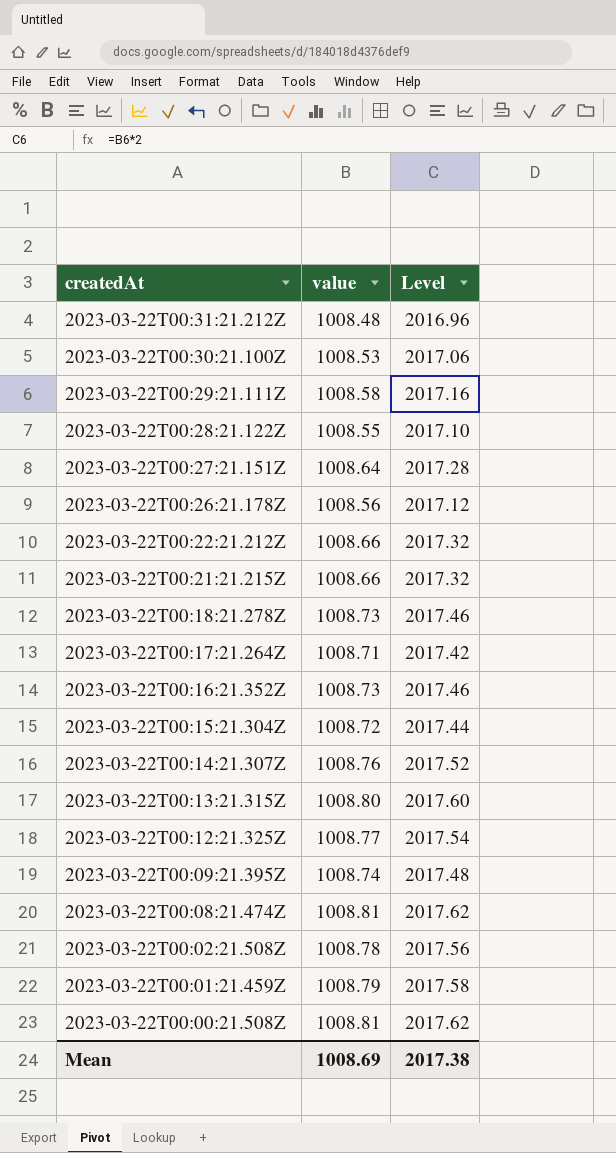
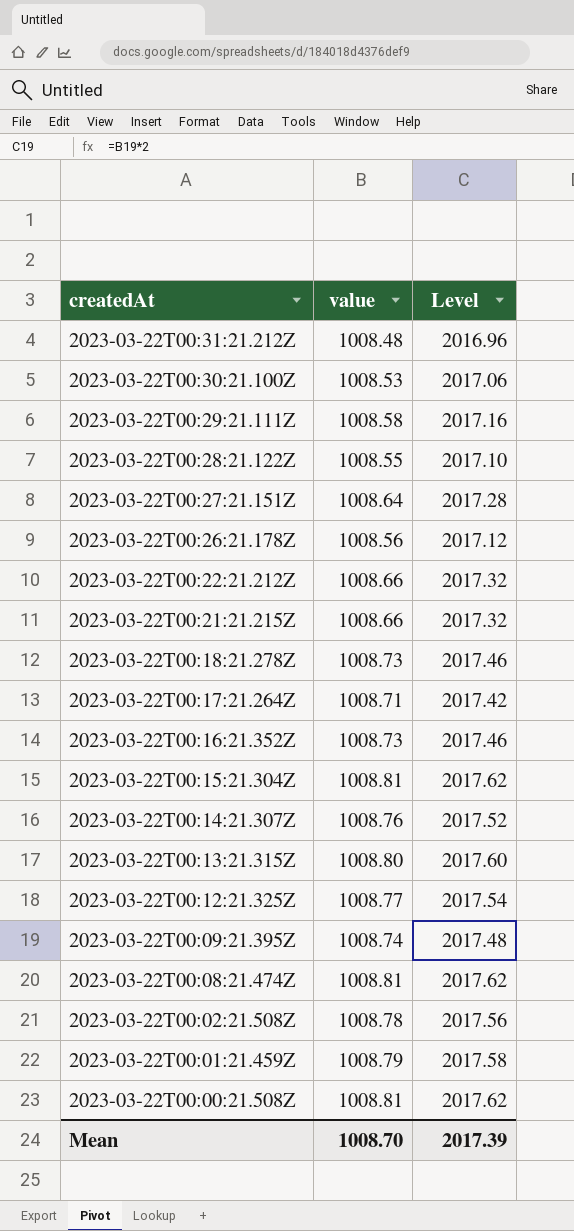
2023-03-22T00:15:21.304Z | value: 1008.72 -> 1008.81
2023-03-22T00:15:21.304Z | Level: 2017.44 -> 2017.62
Mean | value: 1008.69 -> 1008.70
Mean | Level: 2017.38 -> 2017.39

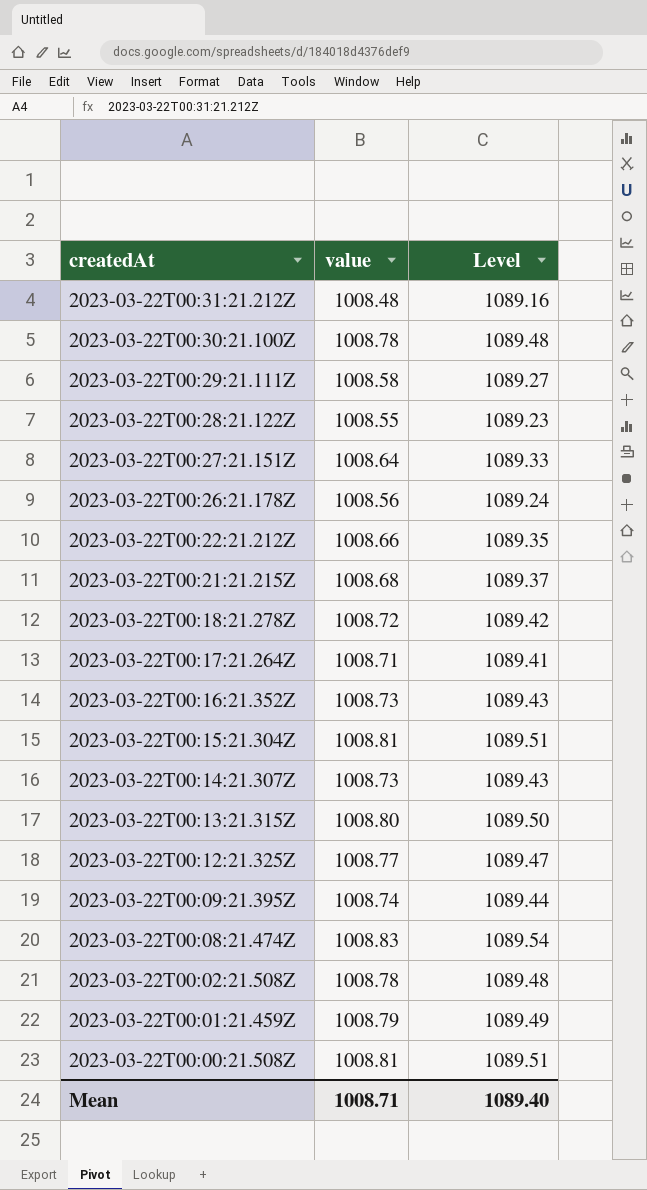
column Level | formula: [value] * 2 -> [value] * 1.08
2023-03-22T00:30:21.100Z | value: 1008.53 -> 1008.78
2023-03-22T00:21:21.215Z | value: 1008.66 -> 1008.68
2023-03-22T00:18:21.278Z | value: 1008.73 -> 1008.72
2023-03-22T00:14:21.307Z | value: 1008.76 -> 1008.73
2023-03-22T00:08:21.474Z | value: 1008.81 -> 1008.83
Mean | value: 1008.70 -> 1008.71
Mean | Level: 2017.39 -> 1089.40

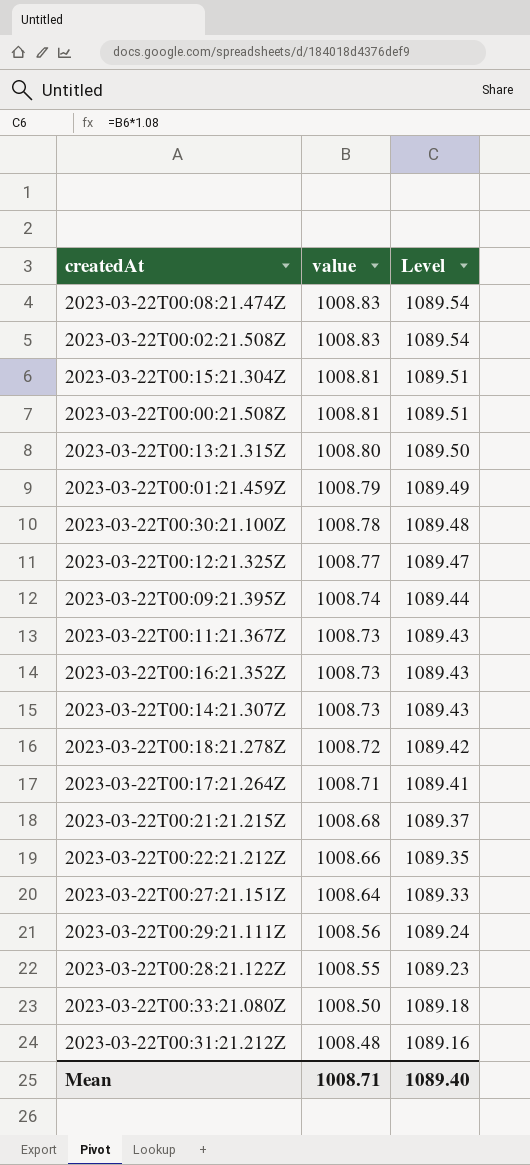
row order: createdAt descending -> value descending
row 2023-03-22T00:26:21.178Z: 1008.56 | 1089.24 -> none
2023-03-22T00:02:21.508Z | value: 1008.78 -> 1008.83
2023-03-22T00:02:21.508Z | Level: 1089.48 -> 1089.54
row 2023-03-22T00:11:21.367Z: none -> 1008.73 | 1089.43
2023-03-22T00:29:21.111Z | value: 1008.58 -> 1008.56
2023-03-22T00:29:21.111Z | Level: 1089.27 -> 1089.24
row 2023-03-22T00:33:21.080Z: none -> 1008.50 | 1089.18

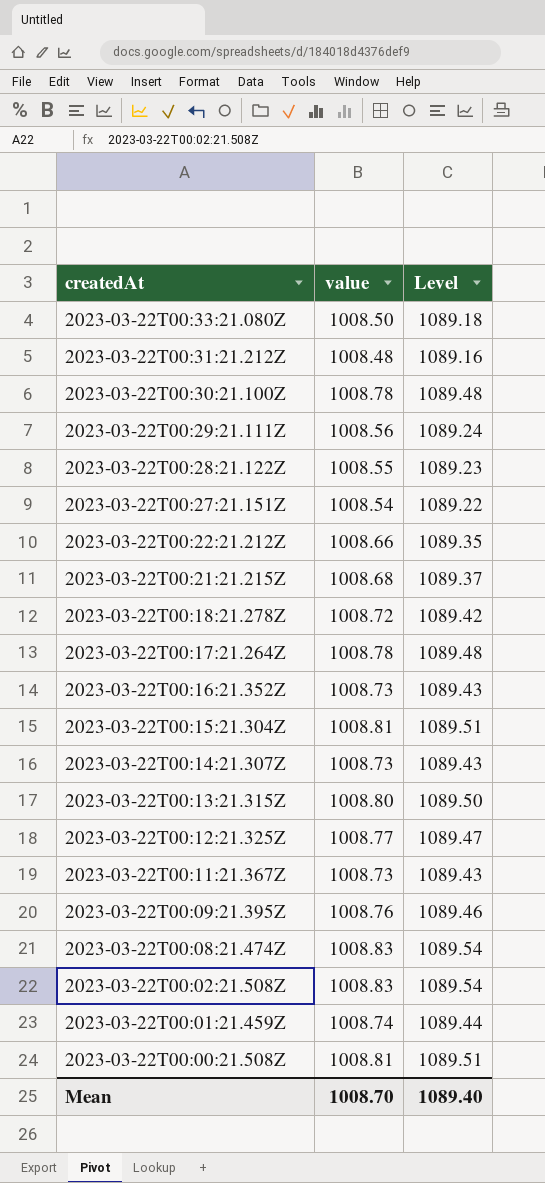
row order: value descending -> createdAt descending
2023-03-22T00:27:21.151Z | value: 1008.64 -> 1008.54
2023-03-22T00:27:21.151Z | Level: 1089.33 -> 1089.22
2023-03-22T00:17:21.264Z | value: 1008.71 -> 1008.78
2023-03-22T00:17:21.264Z | Level: 1089.41 -> 1089.48
2023-03-22T00:09:21.395Z | value: 1008.74 -> 1008.76
2023-03-22T00:09:21.395Z | Level: 1089.44 -> 1089.46
2023-03-22T00:01:21.459Z | value: 1008.79 -> 1008.74
2023-03-22T00:01:21.459Z | Level: 1089.49 -> 1089.44
Mean | value: 1008.71 -> 1008.70

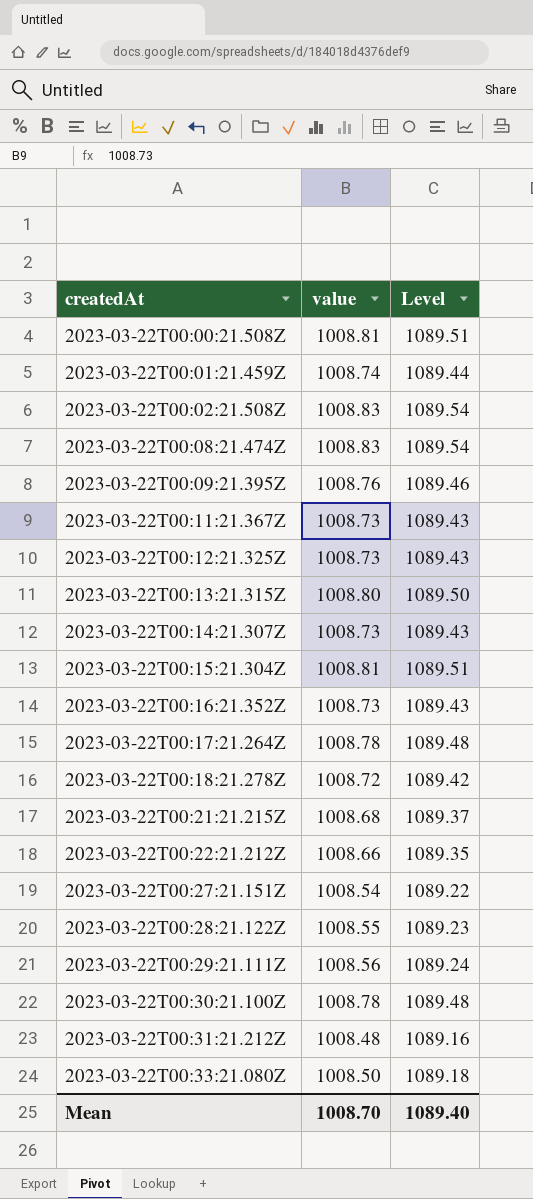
row order: createdAt descending -> createdAt ascending
2023-03-22T00:12:21.325Z | value: 1008.77 -> 1008.73
2023-03-22T00:12:21.325Z | Level: 1089.47 -> 1089.43

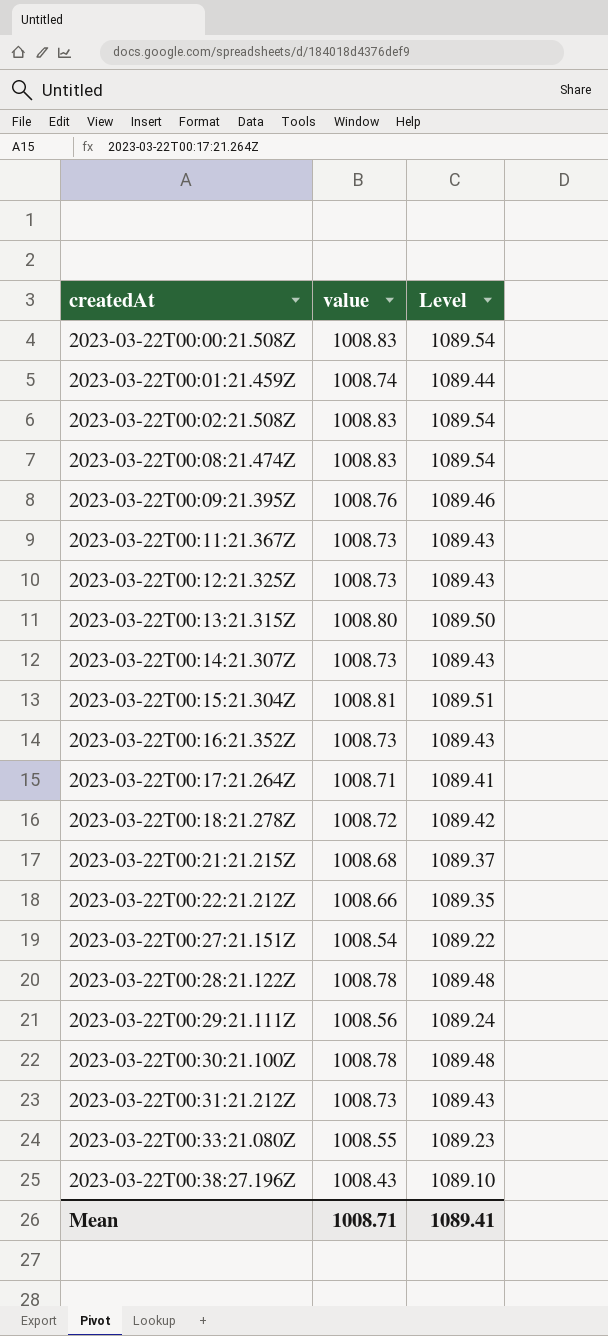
2023-03-22T00:00:21.508Z | value: 1008.81 -> 1008.83
2023-03-22T00:00:21.508Z | Level: 1089.51 -> 1089.54
2023-03-22T00:17:21.264Z | value: 1008.78 -> 1008.71
2023-03-22T00:17:21.264Z | Level: 1089.48 -> 1089.41
2023-03-22T00:28:21.122Z | value: 1008.55 -> 1008.78
2023-03-22T00:28:21.122Z | Level: 1089.23 -> 1089.48
2023-03-22T00:31:21.212Z | value: 1008.48 -> 1008.73
2023-03-22T00:31:21.212Z | Level: 1089.16 -> 1089.43
2023-03-22T00:33:21.080Z | value: 1008.50 -> 1008.55
2023-03-22T00:33:21.080Z | Level: 1089.18 -> 1089.23
row 2023-03-22T00:38:27.196Z: none -> 1008.43 | 1089.10
Mean | value: 1008.70 -> 1008.71
Mean | Level: 1089.40 -> 1089.41

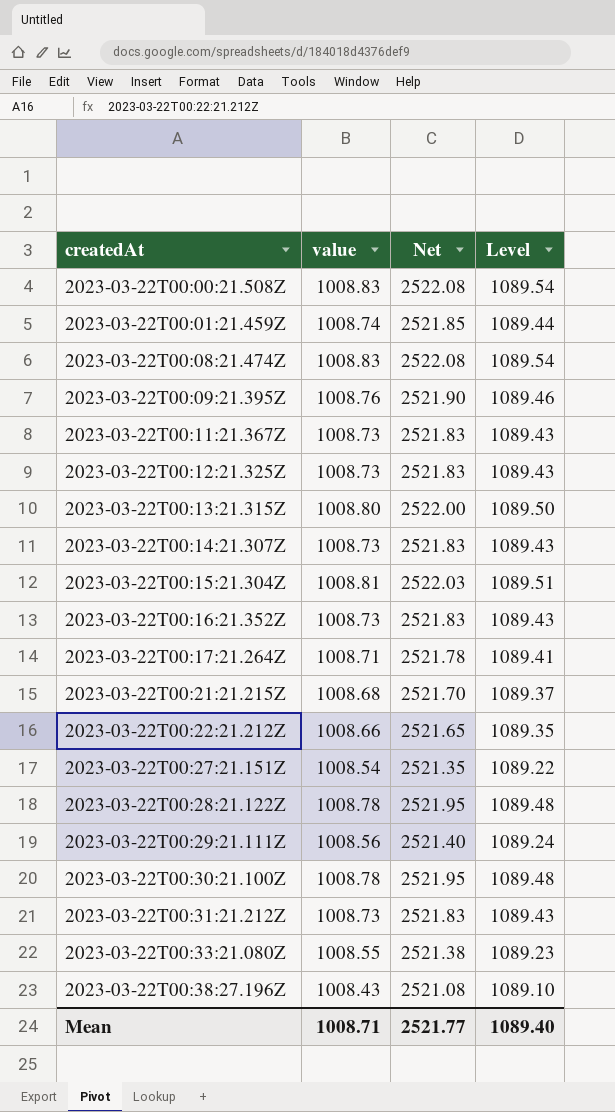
column Net | formula: none -> [value] * 2.5
row 2023-03-22T00:02:21.508Z: 1008.83 | 1089.54 -> none
row 2023-03-22T00:18:21.278Z: 1008.72 | 1089.42 -> none
Mean | Level: 1089.41 -> 1089.40

